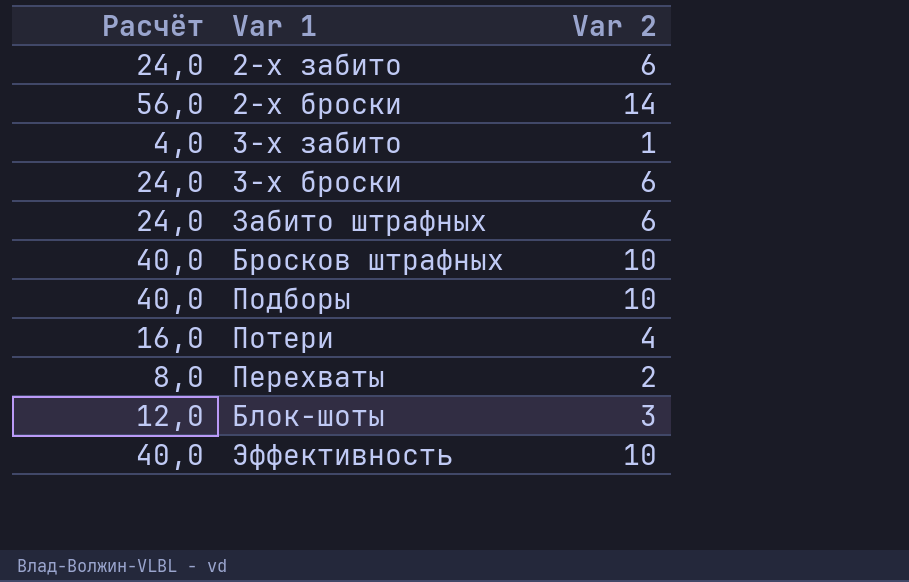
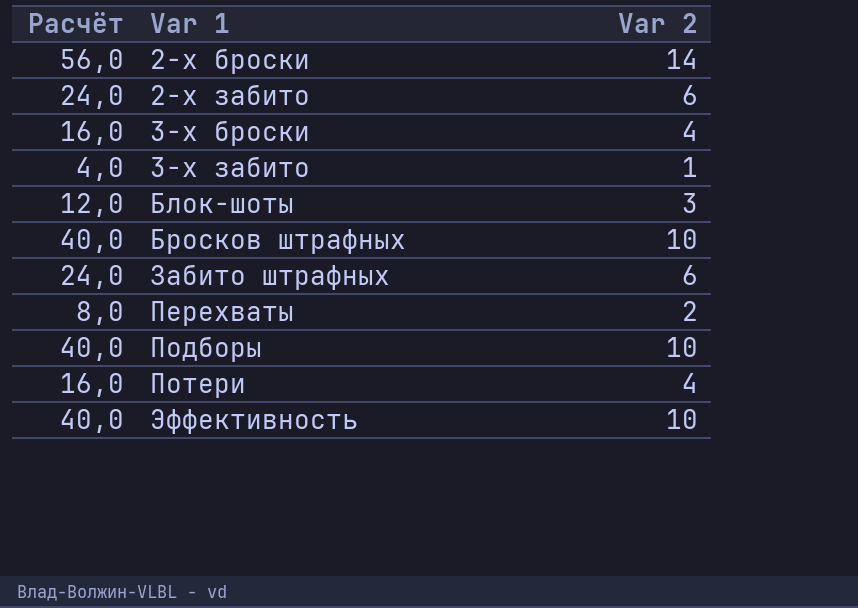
row order: none -> Var 1 ascending
3-х броски | Расчёт: 24,0 -> 16,0
3-х броски | Var 2: 6 -> 4

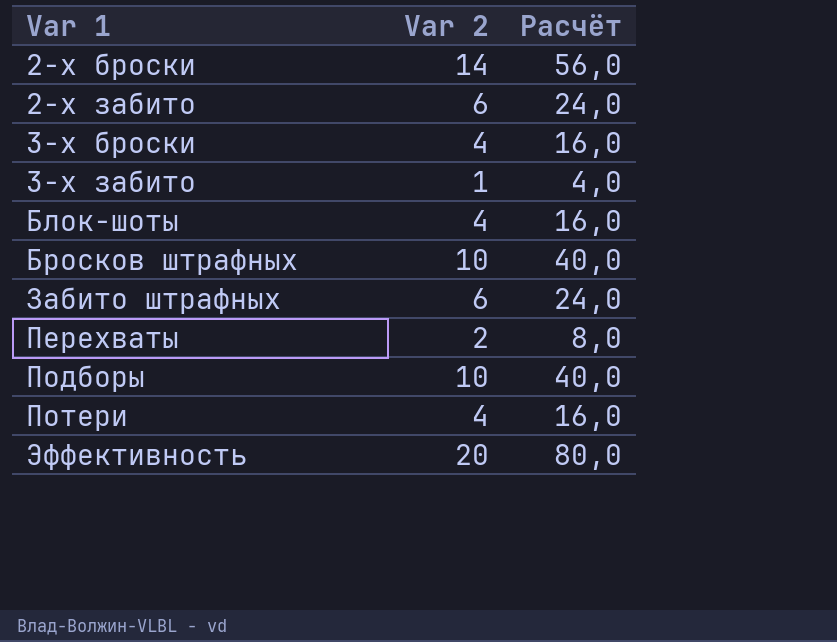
column Расчёт | position: 1 -> 3
Блок-шоты | Var 2: 3 -> 4
Блок-шоты | Расчёт: 12,0 -> 16,0
Эффективность | Var 2: 10 -> 20
Эффективность | Расчёт: 40,0 -> 80,0

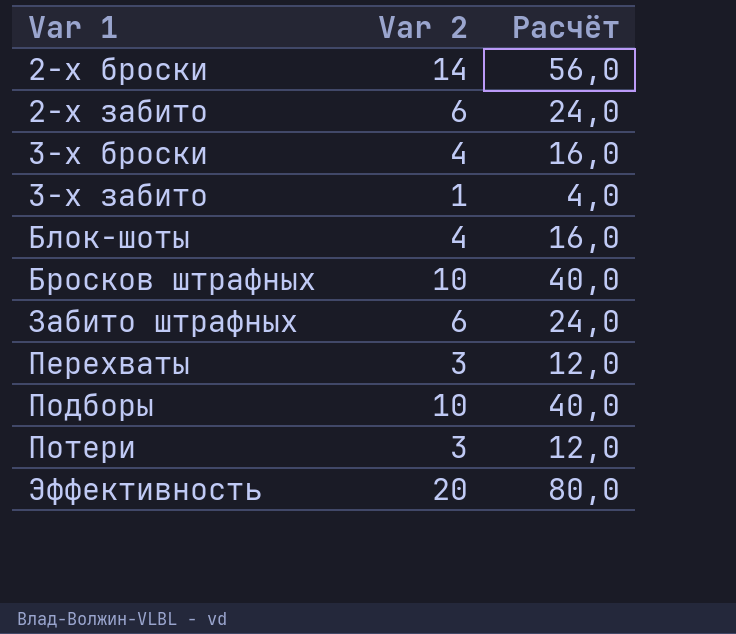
Перехваты | Var 2: 2 -> 3
Перехваты | Расчёт: 8,0 -> 12,0
Потери | Var 2: 4 -> 3
Потери | Расчёт: 16,0 -> 12,0

